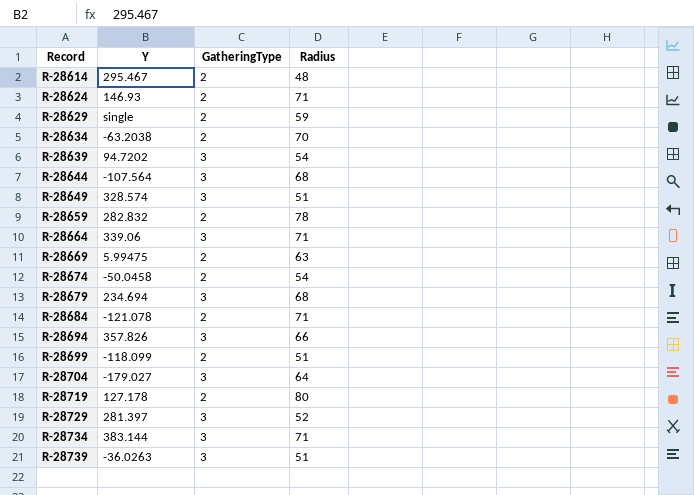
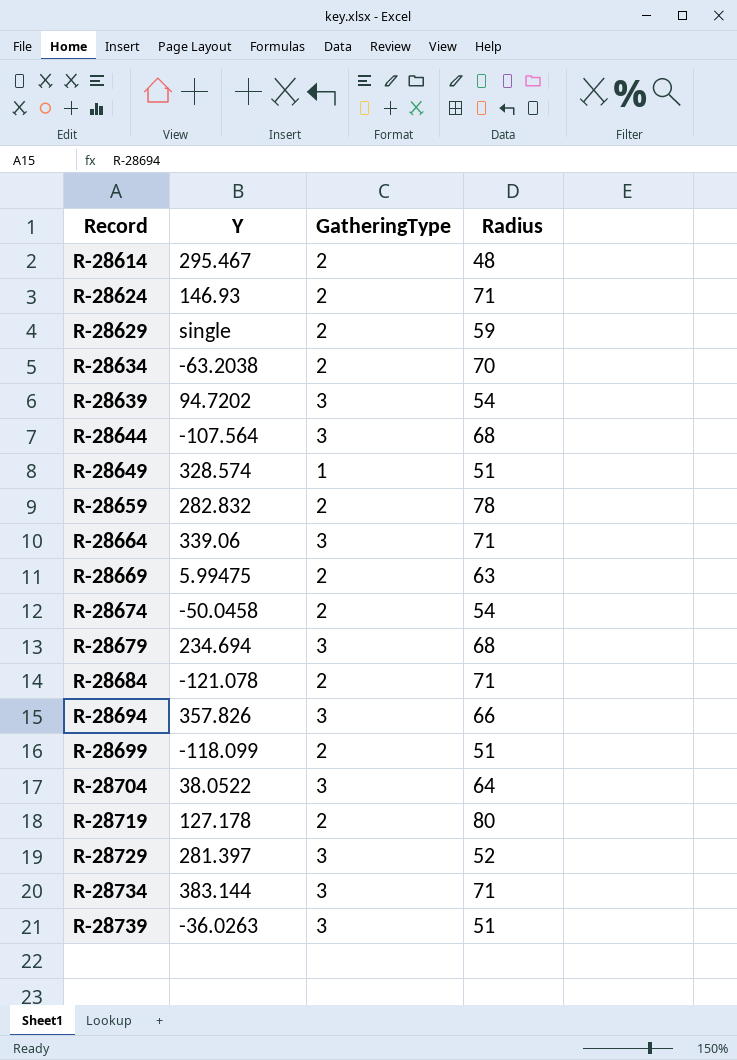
R-28649 | GatheringType: 3 -> 1
R-28704 | Y: -179.027 -> 38.0522

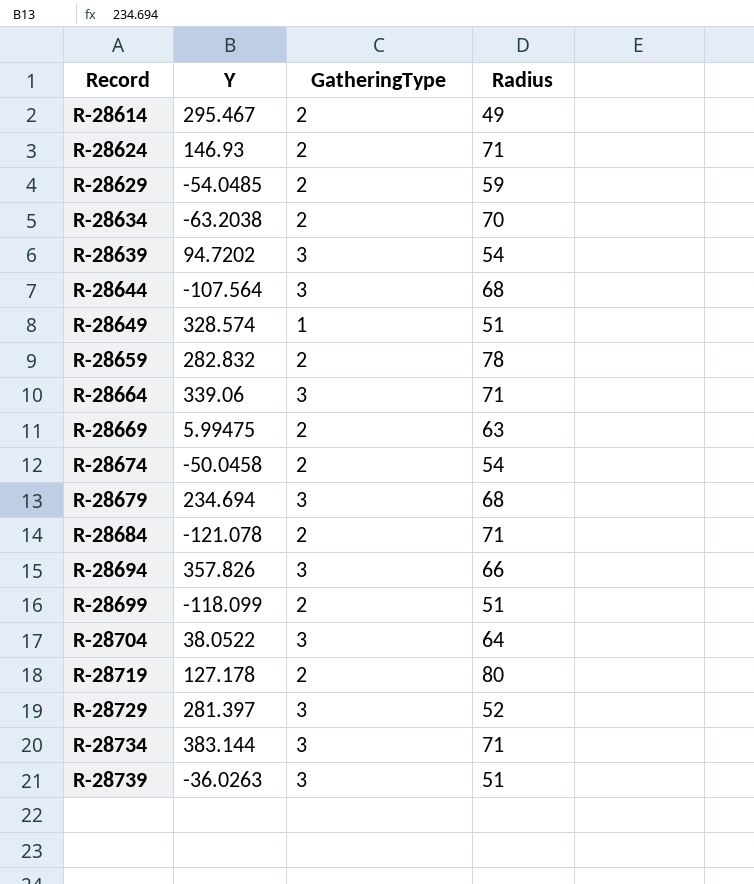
R-28614 | Radius: 48 -> 49
R-28629 | Y: single -> -54.0485

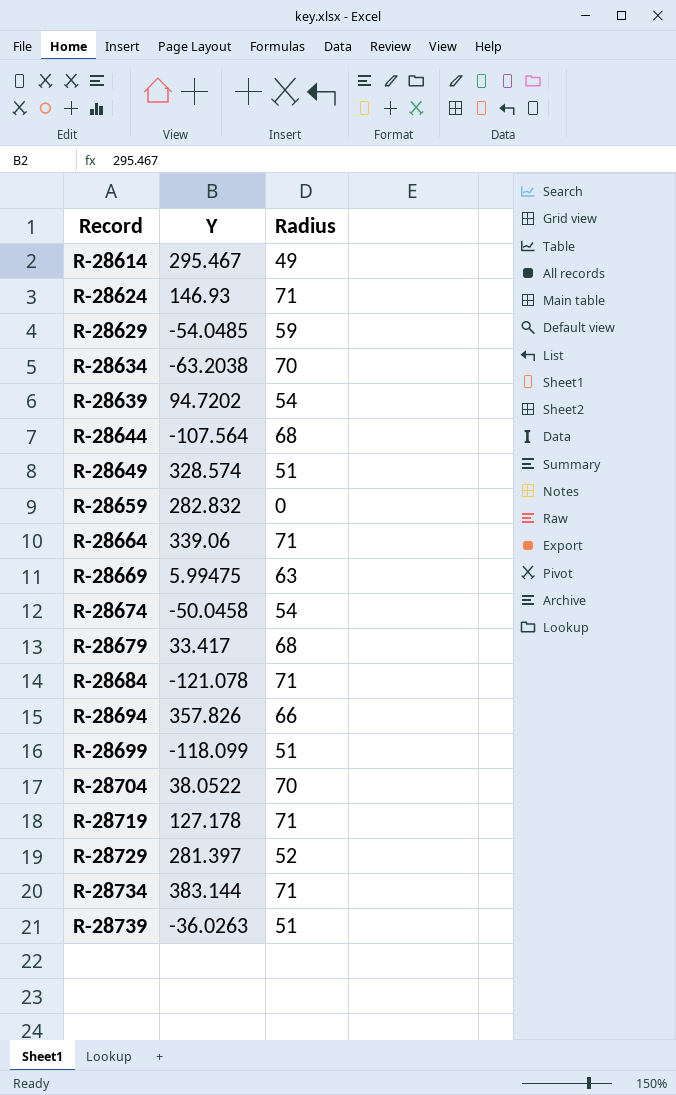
column GatheringType | position: 3 -> none
R-28659 | Radius: 78 -> 0
R-28679 | Y: 234.694 -> 33.417
R-28704 | Radius: 64 -> 70
R-28719 | Radius: 80 -> 71

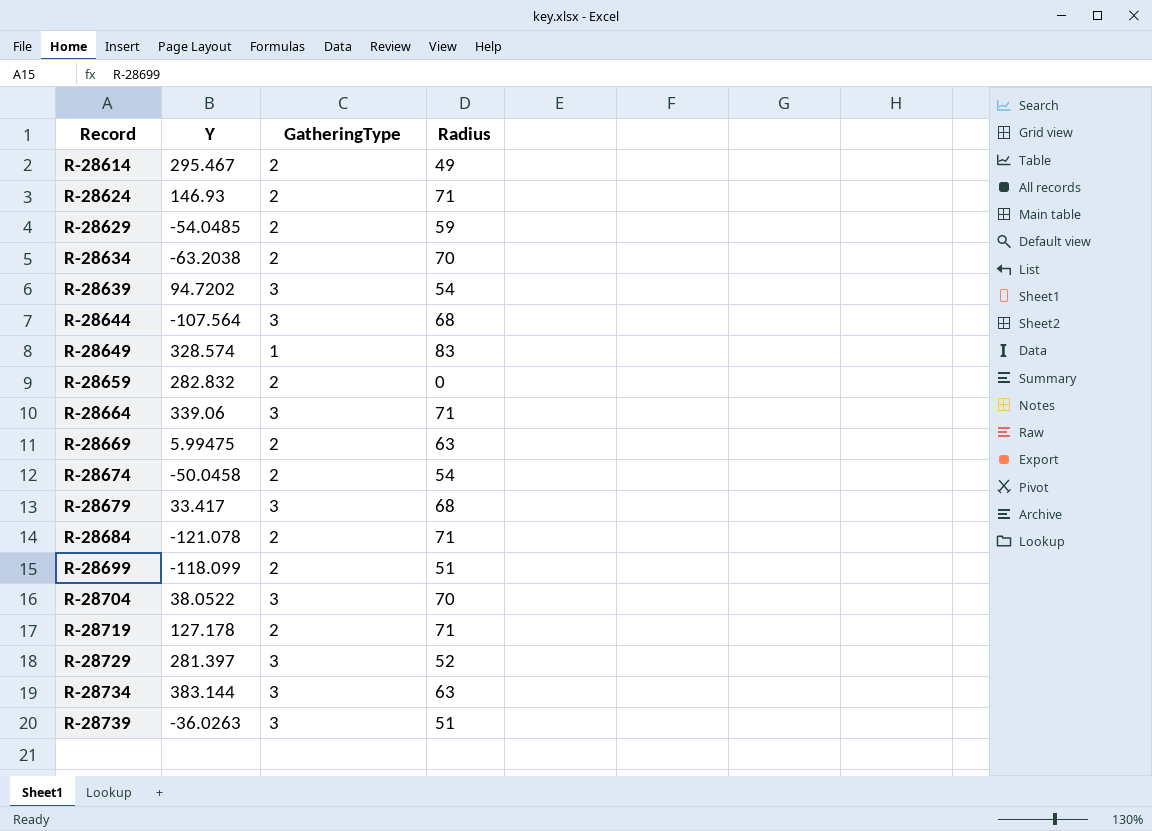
column GatheringType | position: none -> 3
row R-28694: 357.826 | 66 -> none
R-28649 | Radius: 51 -> 83
R-28734 | Radius: 71 -> 63

